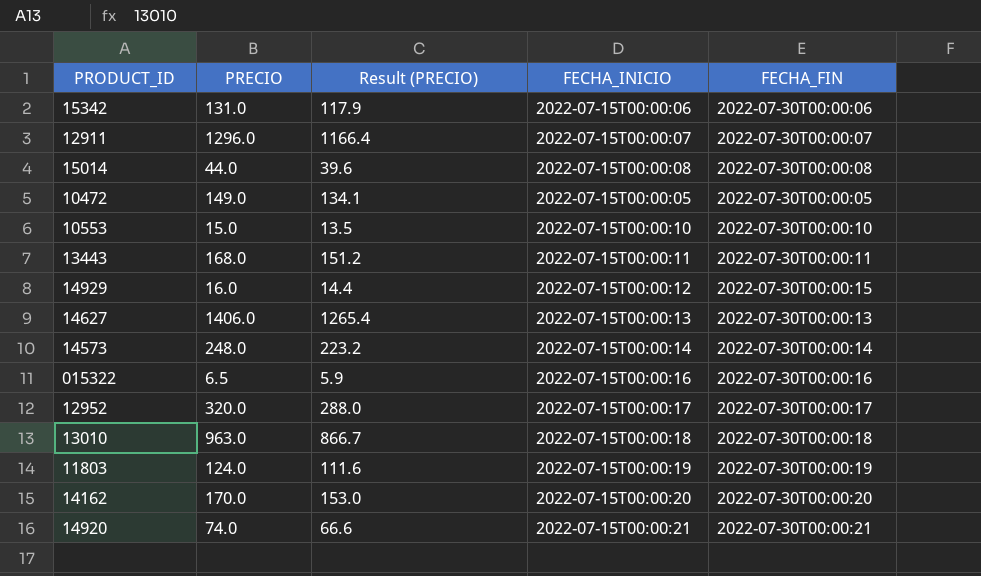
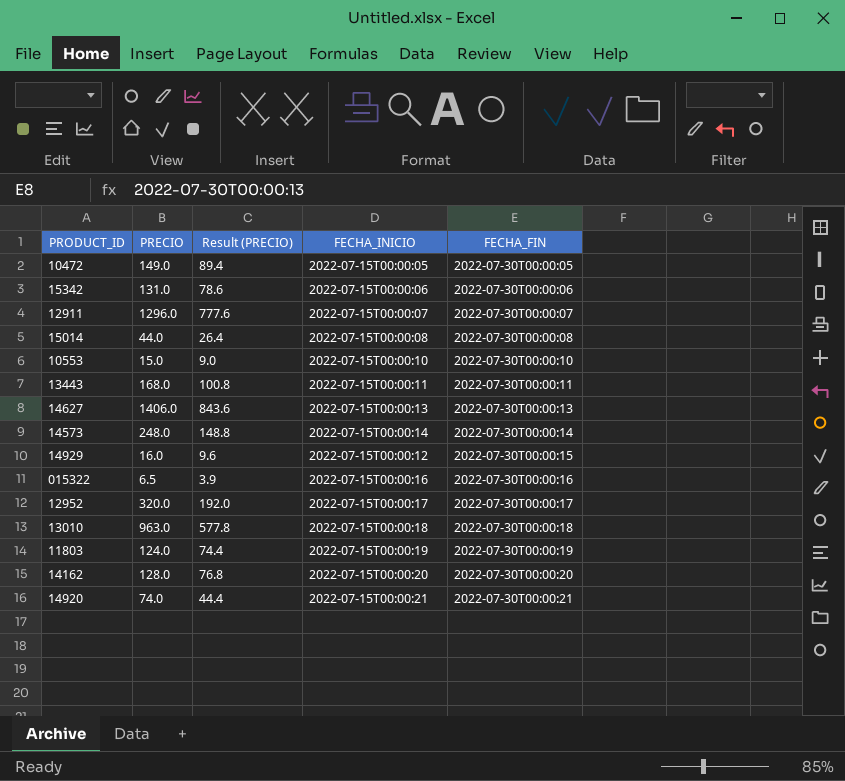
row order: none -> FECHA_FIN ascending
column Result (PRECIO) | formula: [PRECIO] * 0.9 -> [PRECIO] * 0.6
14162 | PRECIO: 170.0 -> 128.0

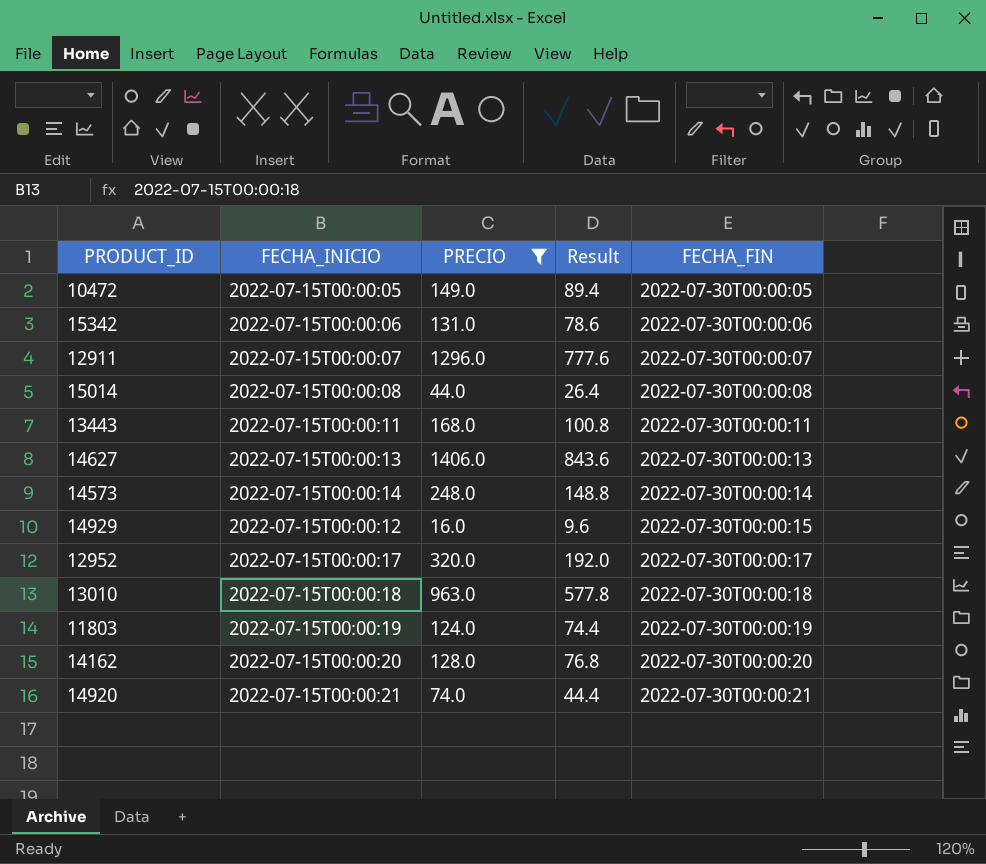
filter: none -> PRECIO >= 16.0
column FECHA_INICIO | position: 4 -> 2
column name: Result (PRECIO) -> Result

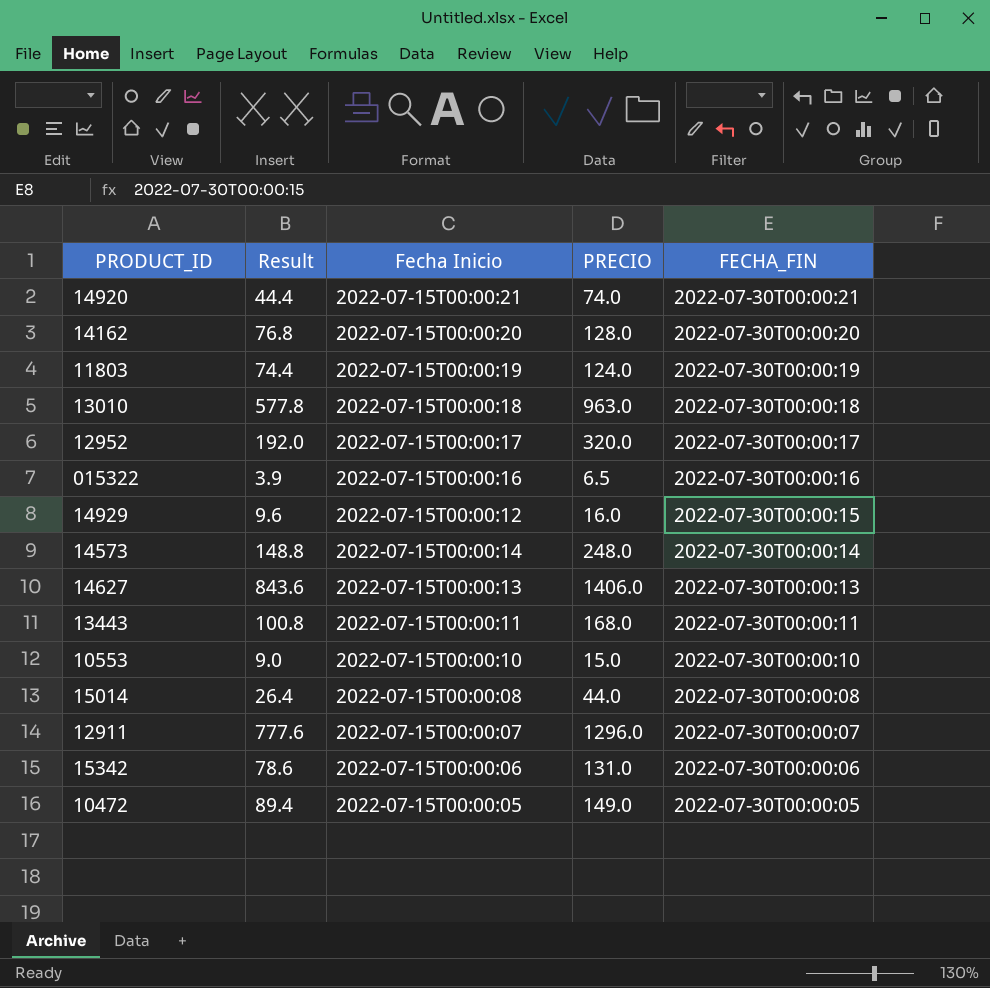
filter: PRECIO >= 16.0 -> none
row order: FECHA_FIN ascending -> FECHA_FIN descending
column Result | position: 4 -> 2
column name: FECHA_INICIO -> Fecha Inicio

